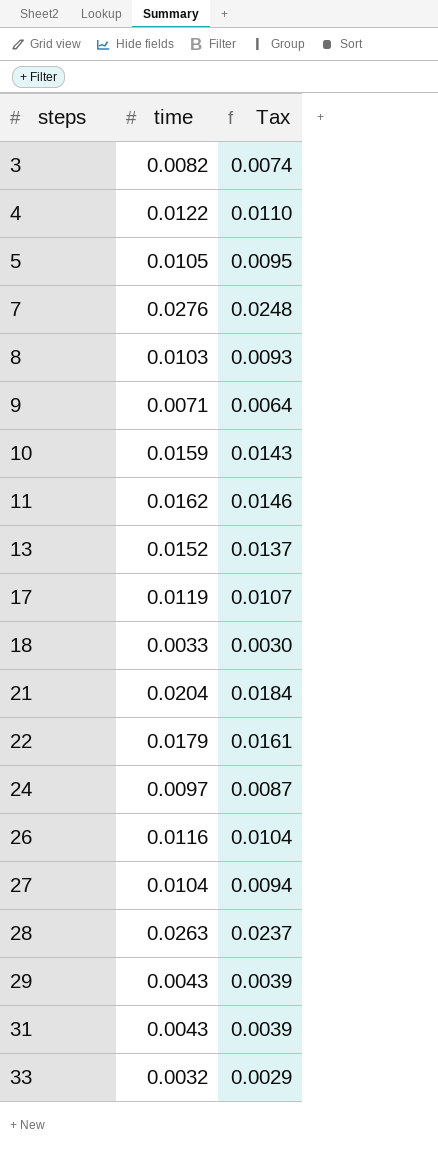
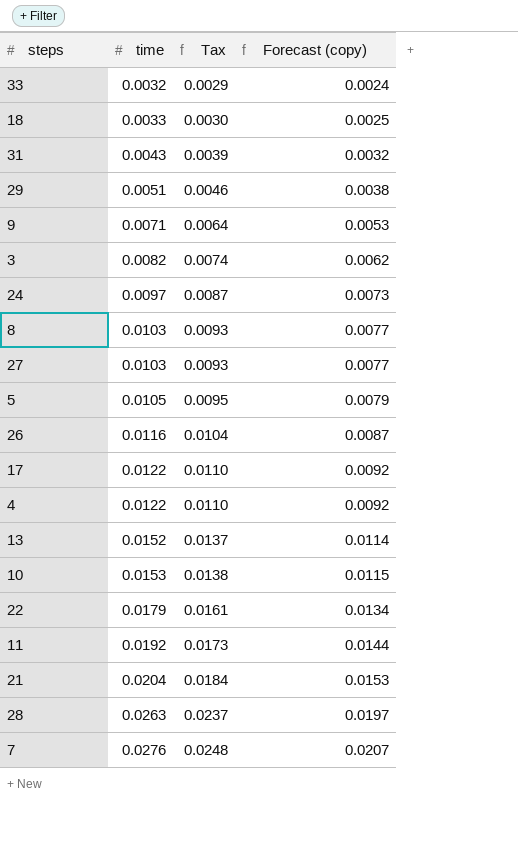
row order: steps ascending -> time ascending
column Forecast (copy) | formula: none -> [time] * 0.75
29 | time: 0.0043 -> 0.0051
29 | Tax: 0.0039 -> 0.0046
27 | time: 0.0104 -> 0.0103
27 | Tax: 0.0094 -> 0.0093
17 | time: 0.0119 -> 0.0122
17 | Tax: 0.0107 -> 0.0110
10 | time: 0.0159 -> 0.0153
10 | Tax: 0.0143 -> 0.0138
11 | time: 0.0162 -> 0.0192
11 | Tax: 0.0146 -> 0.0173

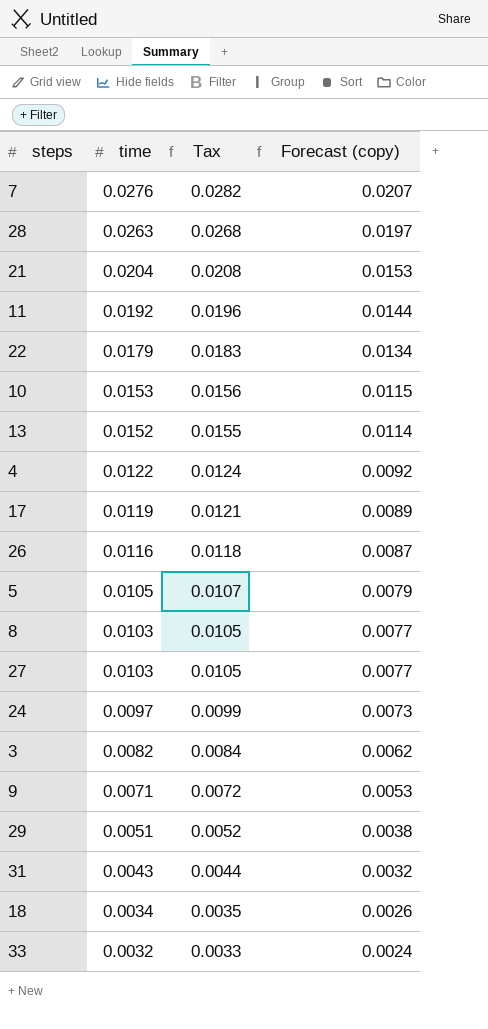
row order: time ascending -> time descending
column Tax | formula: [time] * 0.9 -> [time] * 1.02
17 | time: 0.0122 -> 0.0119
17 | Forecast (copy): 0.0092 -> 0.0089
18 | time: 0.0033 -> 0.0034
18 | Forecast (copy): 0.0025 -> 0.0026

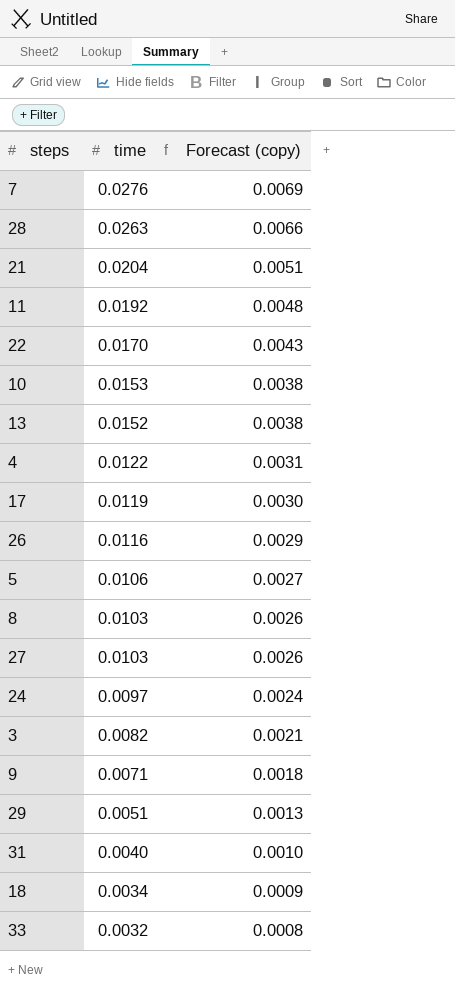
column Tax | formula: [time] * 1.02 -> none
column Forecast (copy) | formula: [time] * 0.75 -> [time] * 0.25
22 | time: 0.0179 -> 0.0170
5 | time: 0.0105 -> 0.0106
31 | time: 0.0043 -> 0.0040

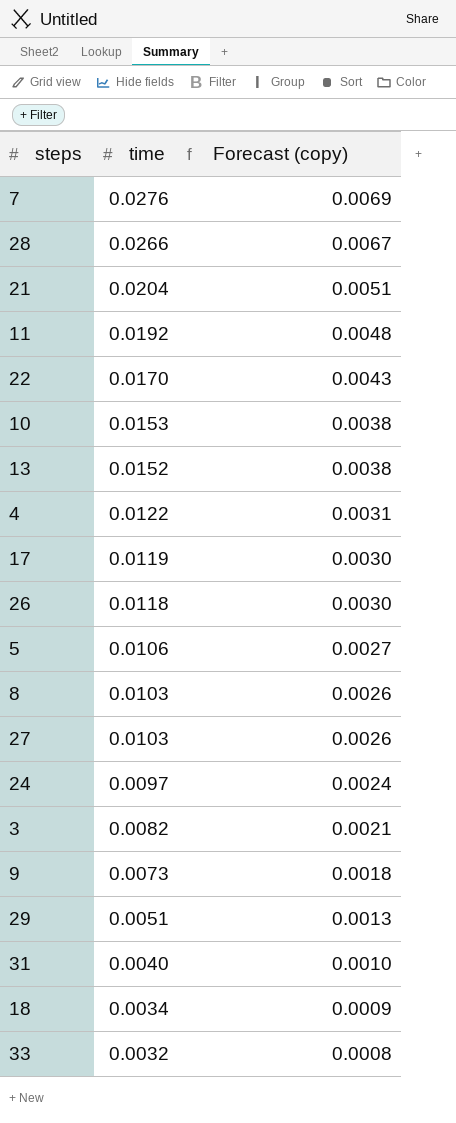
28 | time: 0.0263 -> 0.0266
28 | Forecast (copy): 0.0066 -> 0.0067
26 | time: 0.0116 -> 0.0118
26 | Forecast (copy): 0.0029 -> 0.0030
9 | time: 0.0071 -> 0.0073

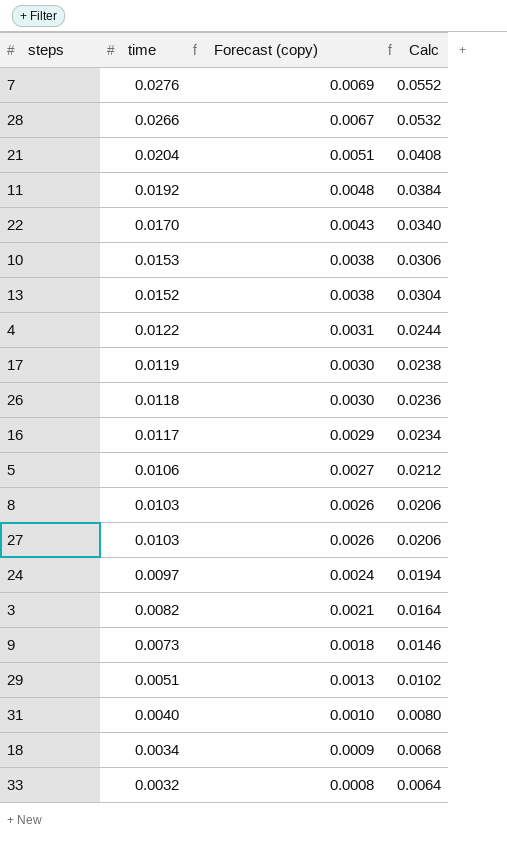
column Calc | formula: none -> [time] * 2
row 16: none -> 0.0117 | 0.0029 | 0.0234

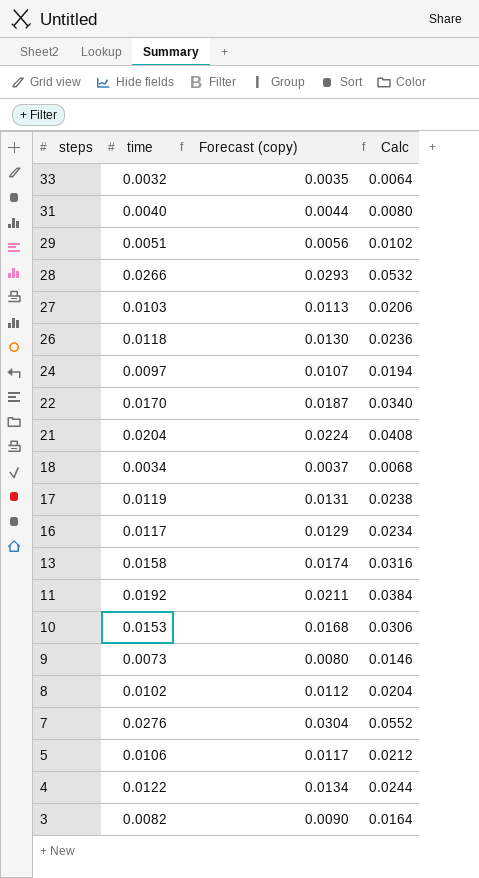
row order: time descending -> steps descending
column Forecast (copy) | formula: [time] * 0.25 -> [time] * 1.1
13 | time: 0.0152 -> 0.0158
13 | Calc: 0.0304 -> 0.0316
8 | time: 0.0103 -> 0.0102
8 | Calc: 0.0206 -> 0.0204

